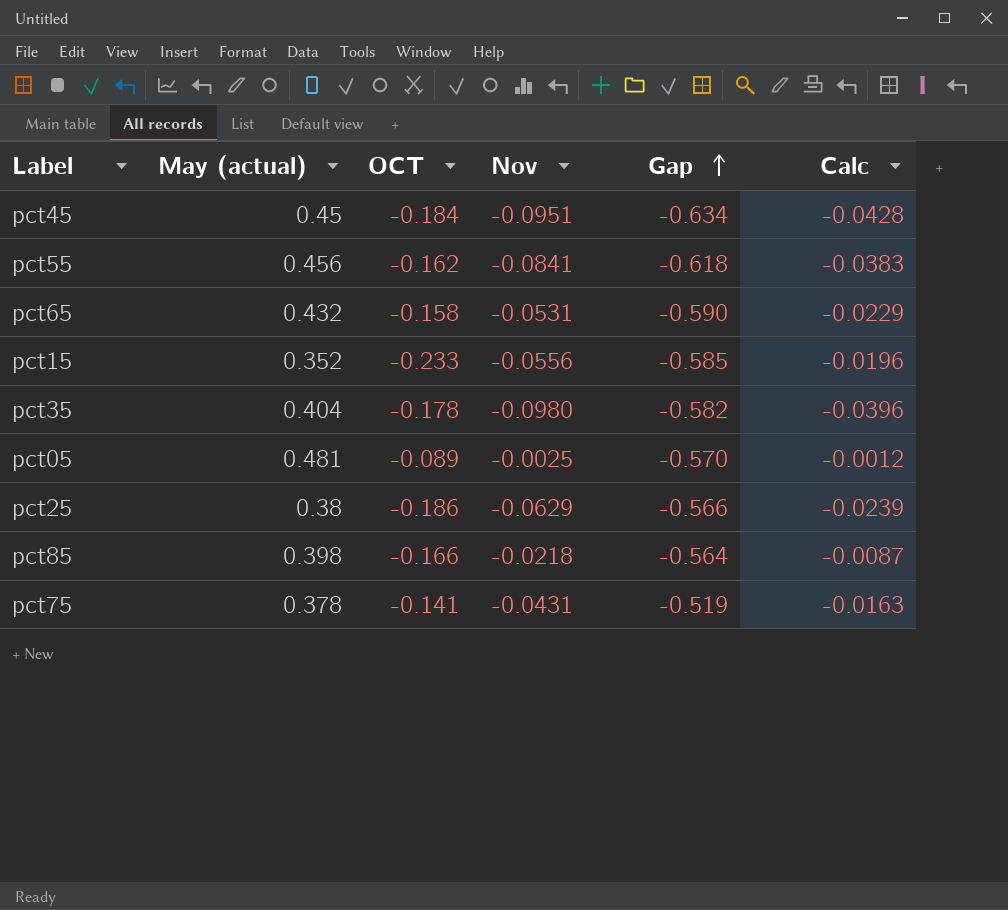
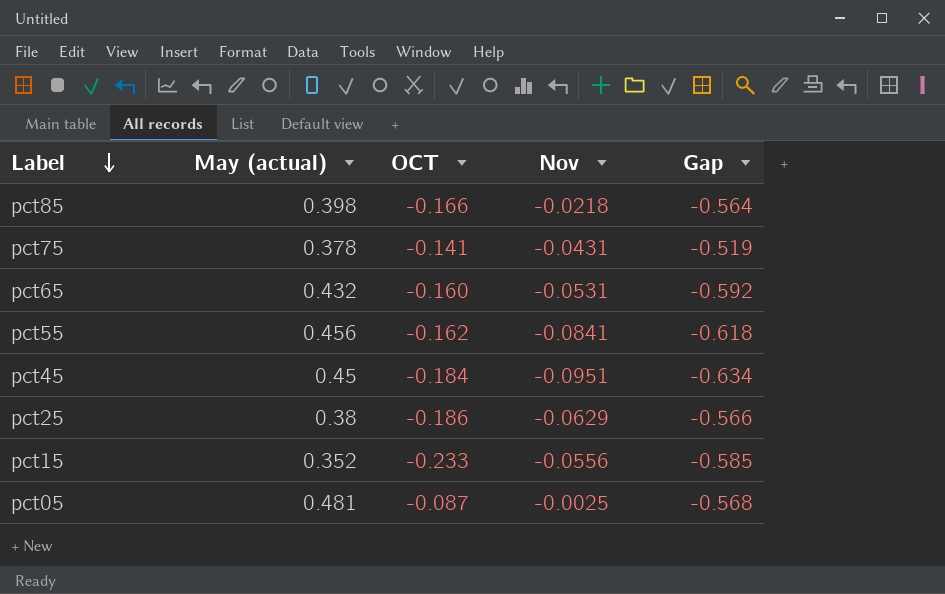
row order: Gap ascending -> Label descending
column Calc | formula: [May (actual)] * [Nov] -> none
row pct35: 0.404 | -0.178 | -0.0980 | -0.582 | -0.0396 -> none
pct65 | OCT: -0.158 -> -0.160
pct65 | Gap: -0.590 -> -0.592
pct05 | OCT: -0.089 -> -0.087
pct05 | Gap: -0.570 -> -0.568

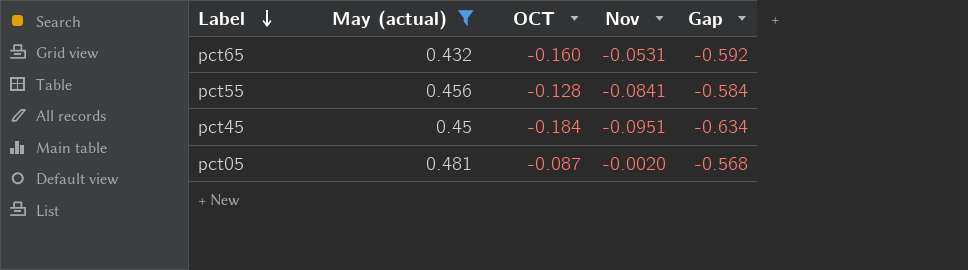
filter: none -> May (actual) >= 0.432
pct55 | OCT: -0.162 -> -0.128
pct55 | Gap: -0.618 -> -0.584
pct05 | Nov: -0.0025 -> -0.0020

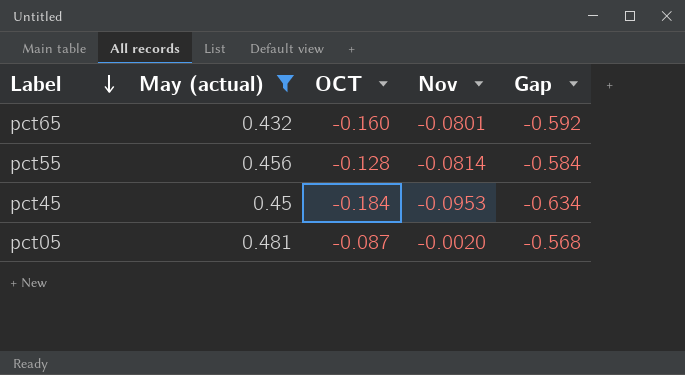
pct65 | Nov: -0.0531 -> -0.0801
pct55 | Nov: -0.0841 -> -0.0814
pct45 | Nov: -0.0951 -> -0.0953

